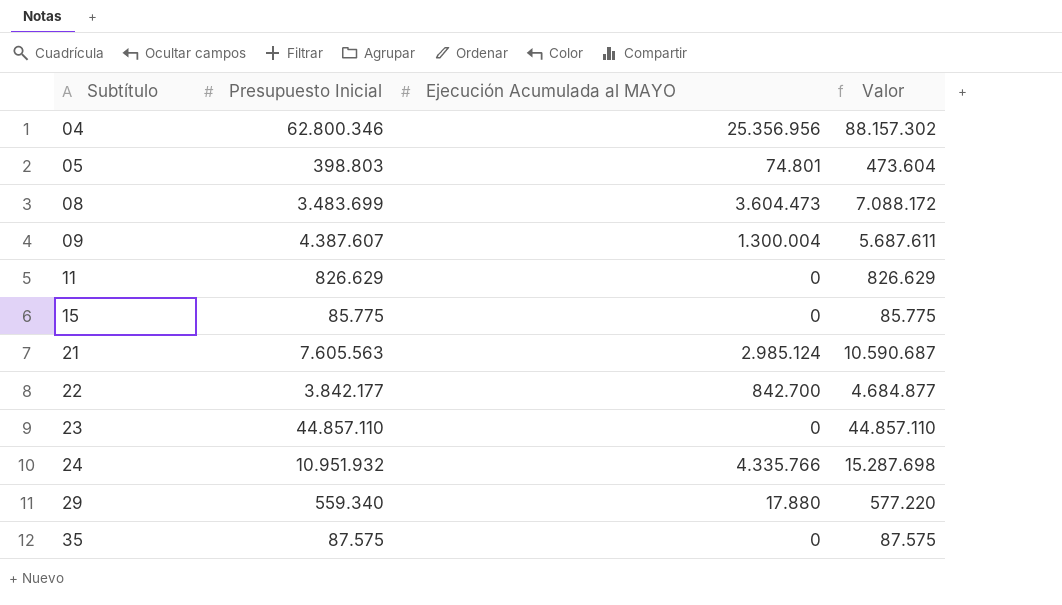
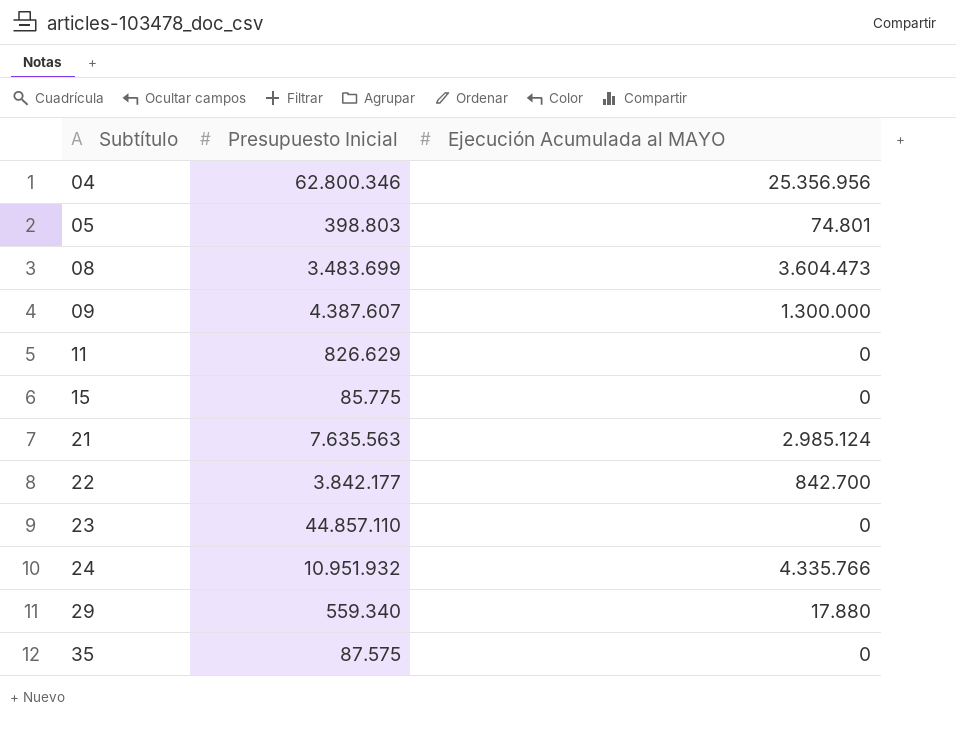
column Valor | formula: [Presupuesto Inicial] + [Ejecución Acumulada al MAYO] -> none
09 | Ejecución Acumulada al MAYO: 1.300.004 -> 1.300.000
21 | Presupuesto Inicial: 7.605.563 -> 7.635.563

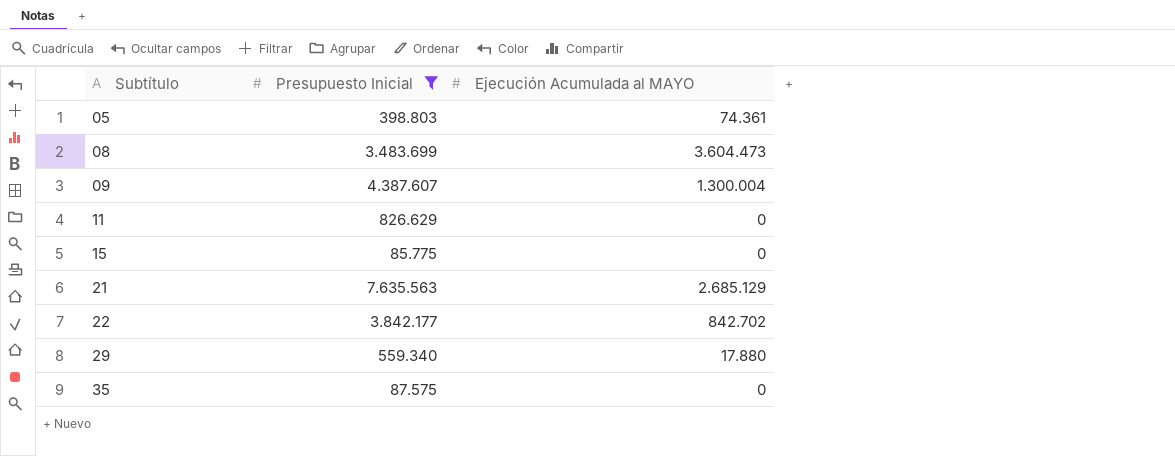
filter: none -> Presupuesto Inicial <= 7.635.563
05 | Ejecución Acumulada al MAYO: 74.801 -> 74.361
09 | Ejecución Acumulada al MAYO: 1.300.000 -> 1.300.004
21 | Ejecución Acumulada al MAYO: 2.985.124 -> 2.685.129
22 | Ejecución Acumulada al MAYO: 842.700 -> 842.702

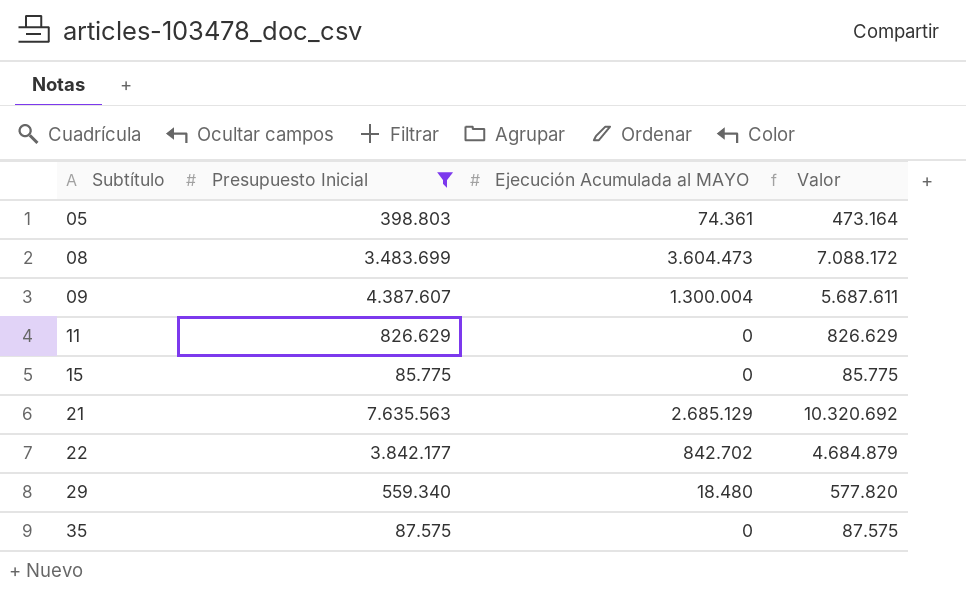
column Valor | formula: none -> [Presupuesto Inicial] + [Ejecución Acumulada al MAYO]
29 | Ejecución Acumulada al MAYO: 17.880 -> 18.480

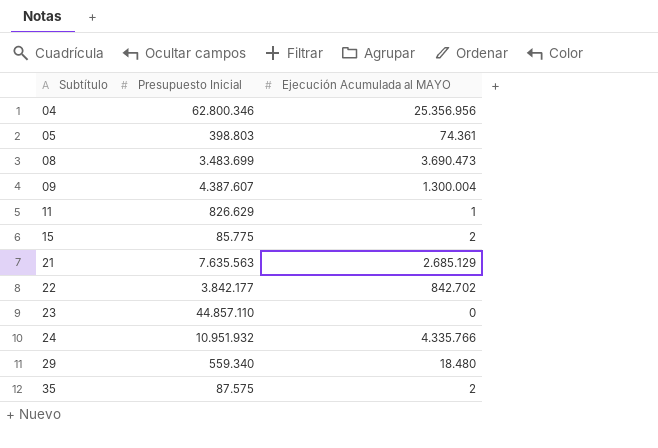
filter: Presupuesto Inicial <= 7.635.563 -> none
column Valor | formula: [Presupuesto Inicial] + [Ejecución Acumulada al MAYO] -> none
08 | Ejecución Acumulada al MAYO: 3.604.473 -> 3.690.473
11 | Ejecución Acumulada al MAYO: 0 -> 1
15 | Ejecución Acumulada al MAYO: 0 -> 2
35 | Ejecución Acumulada al MAYO: 0 -> 2

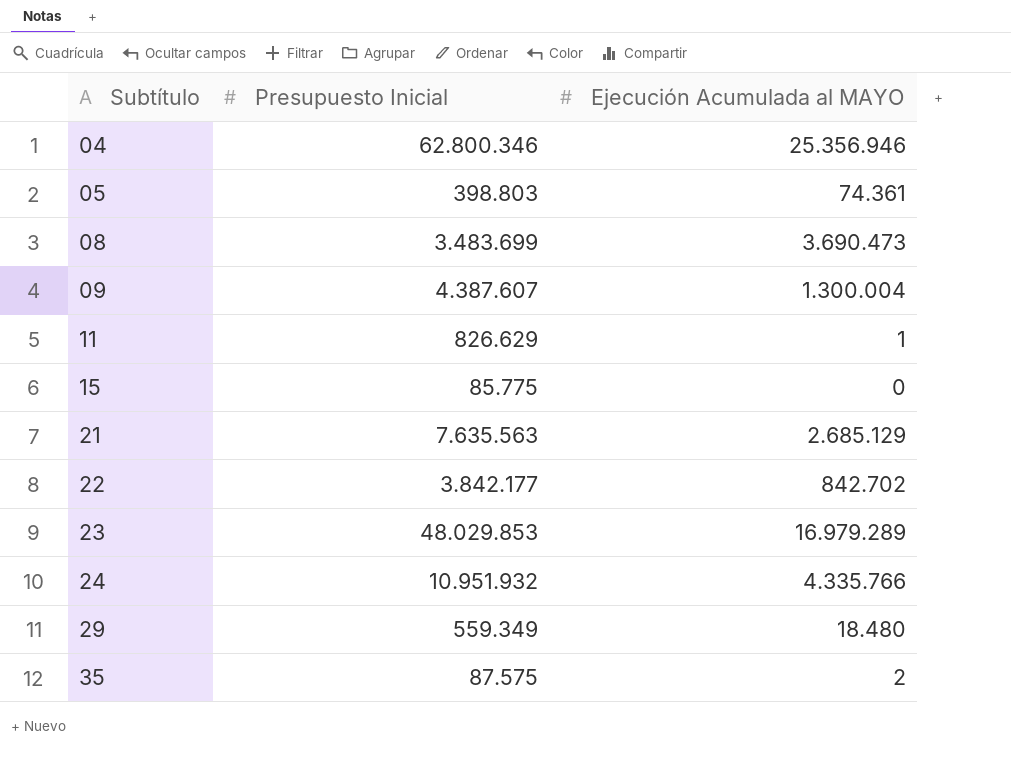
04 | Ejecución Acumulada al MAYO: 25.356.956 -> 25.356.946
15 | Ejecución Acumulada al MAYO: 2 -> 0
23 | Presupuesto Inicial: 44.857.110 -> 48.029.853
23 | Ejecución Acumulada al MAYO: 0 -> 16.979.289
29 | Presupuesto Inicial: 559.340 -> 559.349

